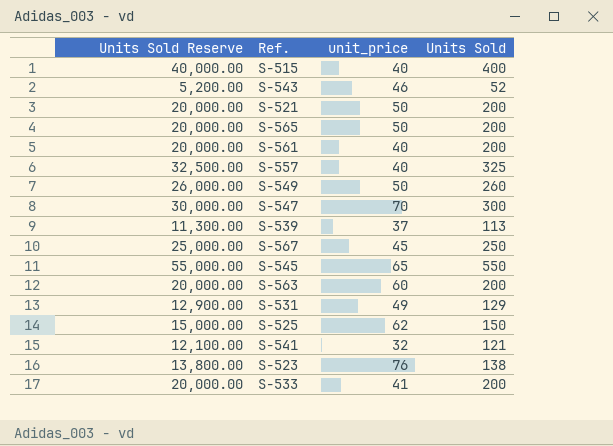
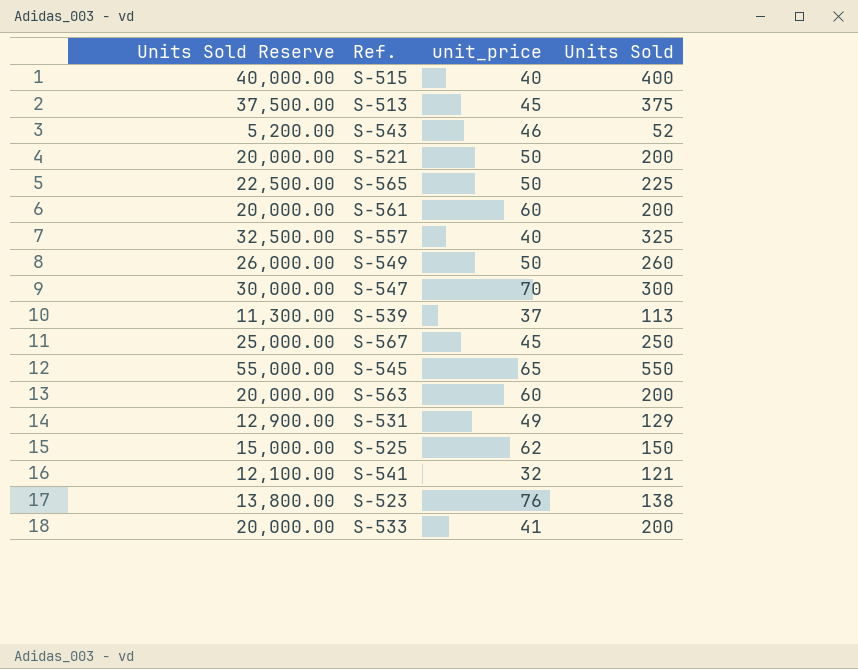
row S-513: none -> 37,500.00 | 45 | 375
S-565 | Units Sold Reserve: 20,000.00 -> 22,500.00
S-565 | Units Sold: 200 -> 225
S-561 | unit_price: 40 -> 60

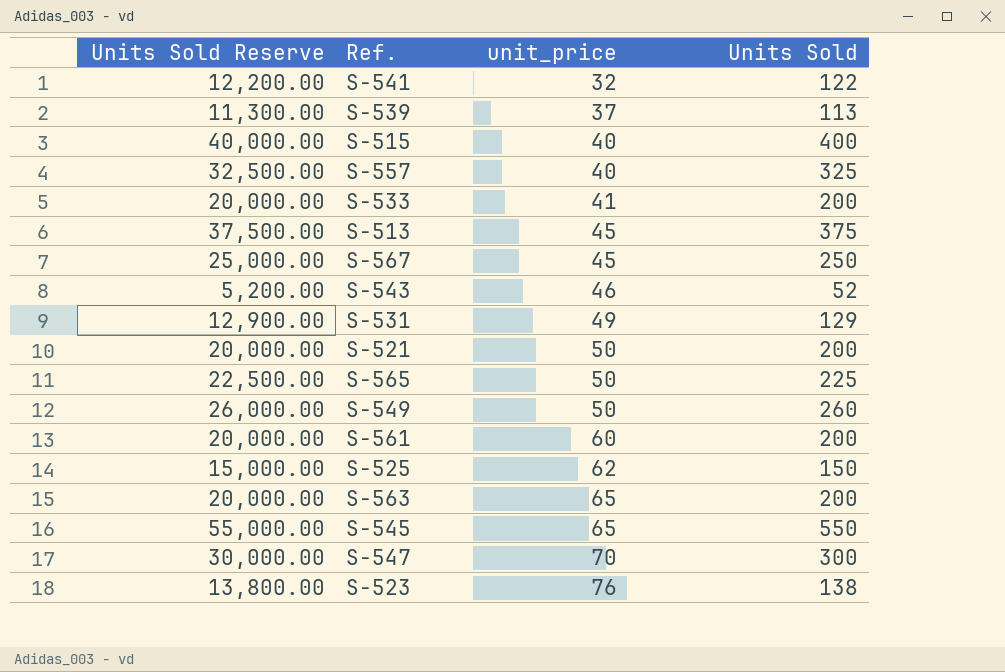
row order: none -> unit_price ascending
S-541 | Units Sold Reserve: 12,100.00 -> 12,200.00
S-541 | Units Sold: 121 -> 122
S-563 | unit_price: 60 -> 65

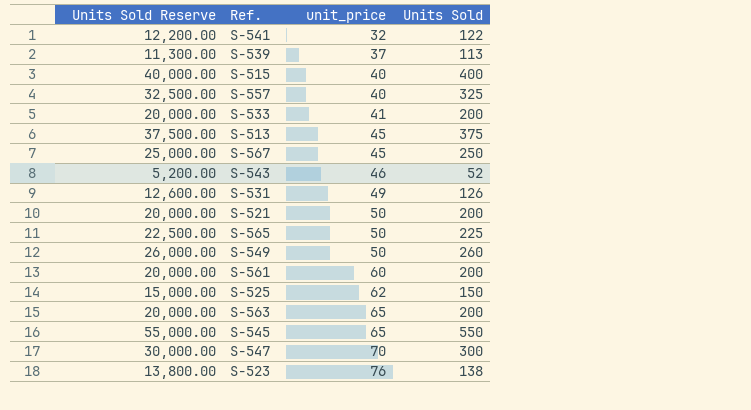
S-531 | Units Sold Reserve: 12,900.00 -> 12,600.00
S-531 | Units Sold: 129 -> 126

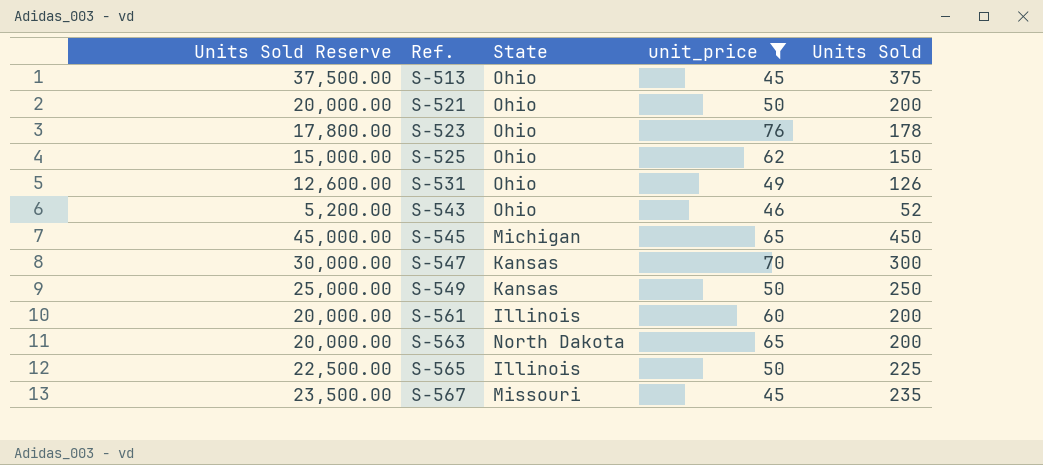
filter: none -> unit_price >= 45
row order: unit_price ascending -> Ref. ascending
column State | position: none -> 3
S-523 | Units Sold Reserve: 13,800.00 -> 17,800.00
S-523 | Units Sold: 138 -> 178
S-545 | Units Sold Reserve: 55,000.00 -> 45,000.00
S-545 | Units Sold: 550 -> 450
S-549 | Units Sold Reserve: 26,000.00 -> 25,000.00
S-549 | Units Sold: 260 -> 250
S-567 | Units Sold Reserve: 25,000.00 -> 23,500.00
S-567 | Units Sold: 250 -> 235

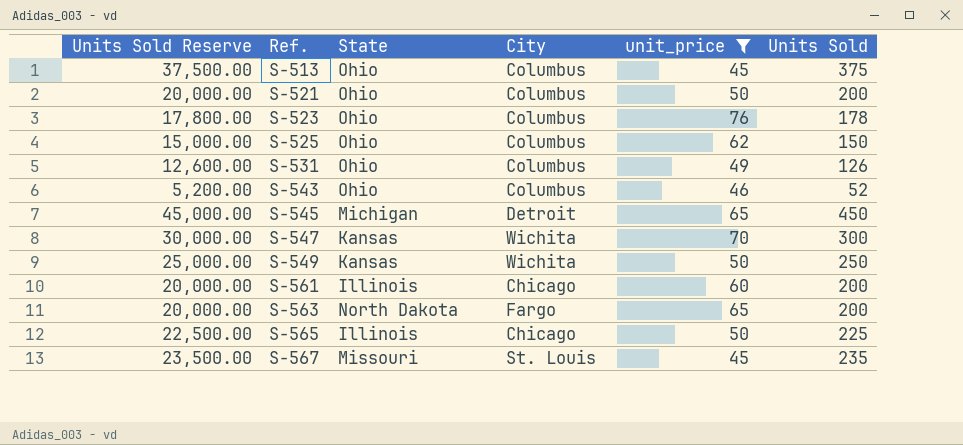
column City | position: none -> 4

